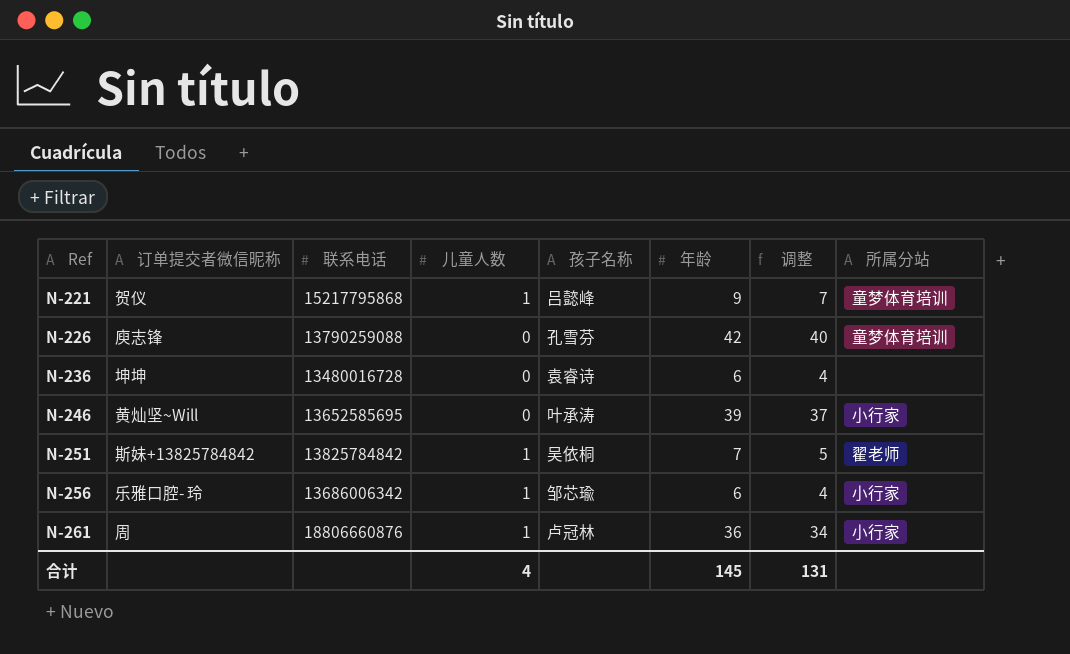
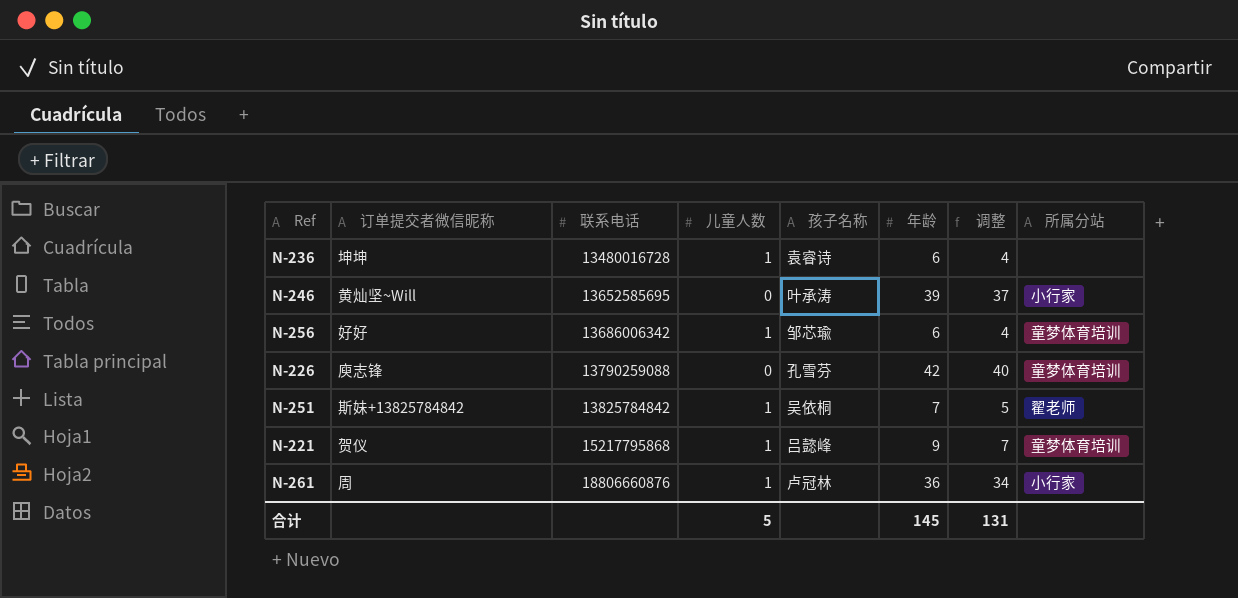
row order: Ref ascending -> 联系电话 ascending
N-236 | 儿童人数: 0 -> 1
N-256 | 订单提交者微信昵称: 乐雅口腔- 玲 -> 好好
N-256 | 所属分站: 小行家 -> 童梦体育培训
合计 | 儿童人数: 4 -> 5

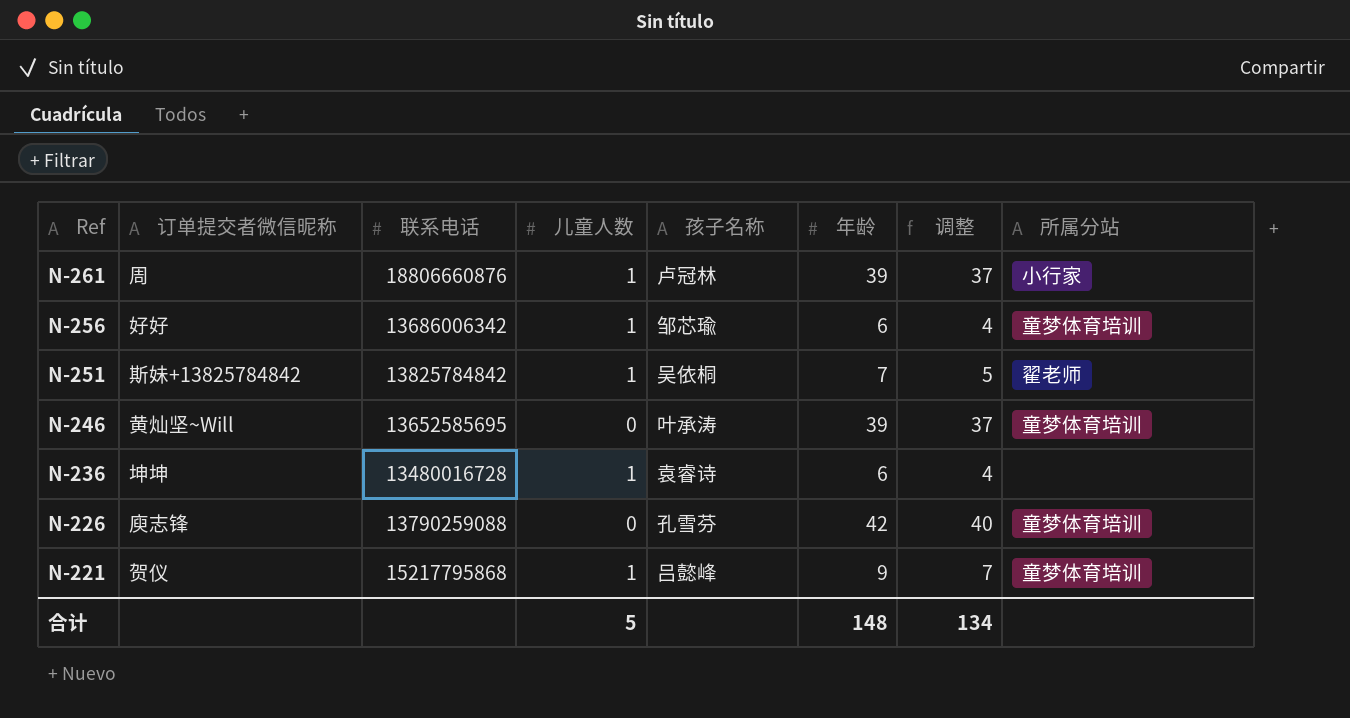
row order: 联系电话 ascending -> Ref descending
N-261 | 年龄: 36 -> 39
N-261 | 调整: 34 -> 37
N-246 | 所属分站: 小行家 -> 童梦体育培训
合计 | 年龄: 145 -> 148
合计 | 调整: 131 -> 134

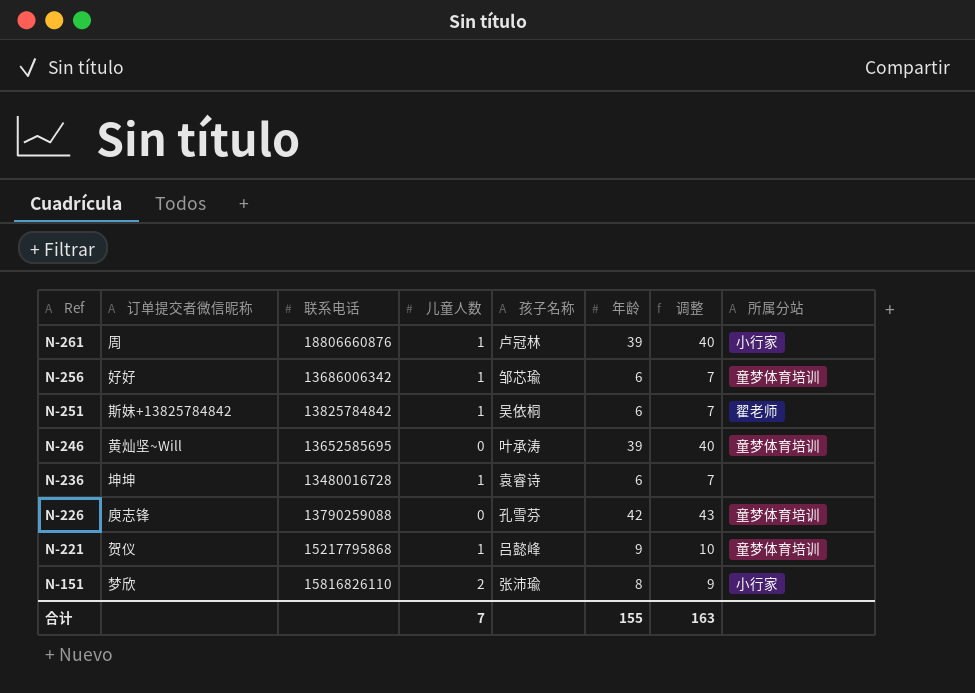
column 调整 | formula: [年龄] - 2 -> [年龄] + 1
N-251 | 年龄: 7 -> 6
row N-151: none -> 梦欣 | 15816826110 | 2 | 张沛瑜 | 8 | 9 | 小行家
合计 | 儿童人数: 5 -> 7
合计 | 年龄: 148 -> 155
合计 | 调整: 134 -> 163

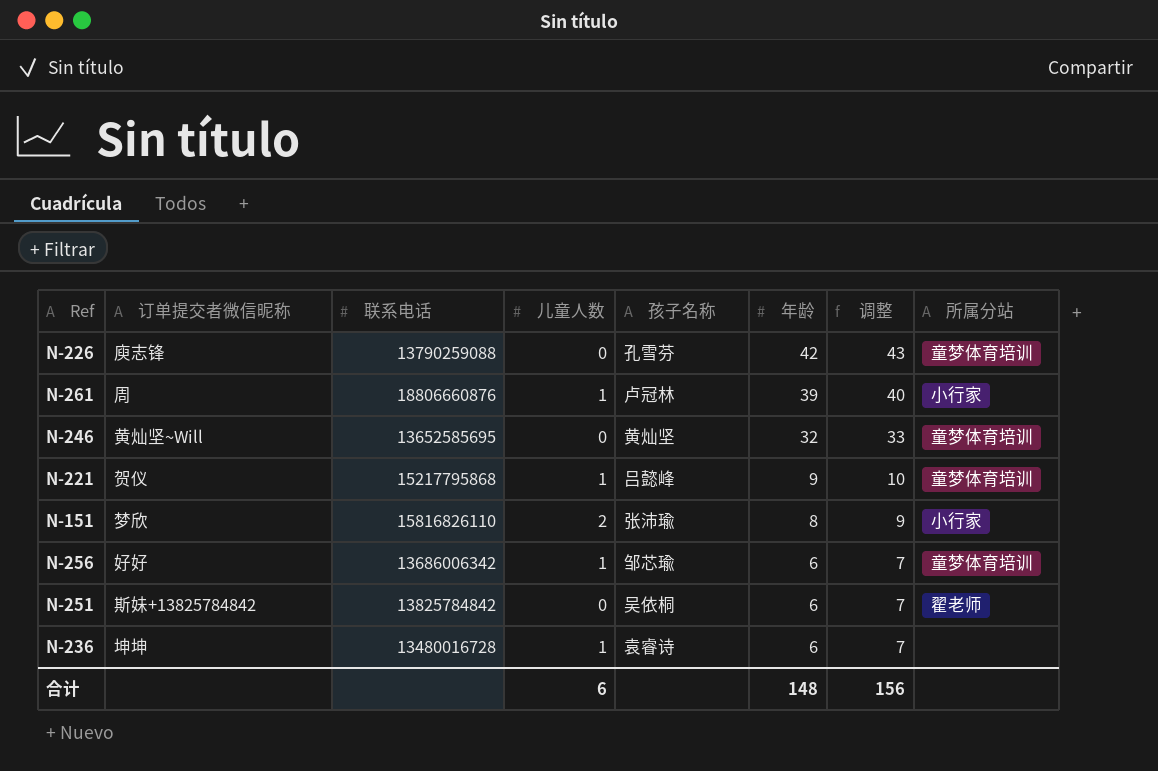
row order: Ref descending -> 年龄 descending
N-246 | 孩子名称: 叶承涛 -> 黄灿坚
N-246 | 年龄: 39 -> 32
N-246 | 调整: 40 -> 33
N-251 | 儿童人数: 1 -> 0
合计 | 儿童人数: 7 -> 6
合计 | 年龄: 155 -> 148
合计 | 调整: 163 -> 156

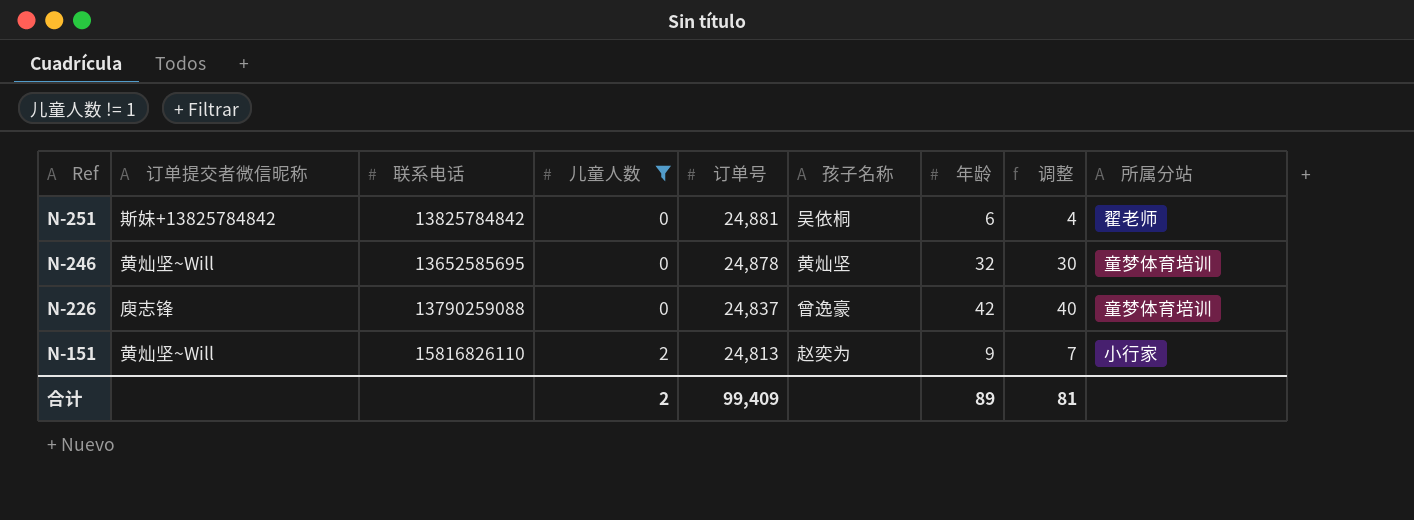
filter: none -> 儿童人数 != 1
row order: 年龄 descending -> Ref descending
column 订单号 | position: none -> 5
column 调整 | formula: [年龄] + 1 -> [年龄] - 2
N-226 | 孩子名称: 孔雪芬 -> 曾逸豪
N-151 | 订单提交者微信昵称: 梦欣 -> 黄灿坚~Will
N-151 | 孩子名称: 张沛瑜 -> 赵奕为
N-151 | 年龄: 8 -> 9
合计 | 儿童人数: 6 -> 2
合计 | 年龄: 148 -> 89
合计 | 调整: 156 -> 81

